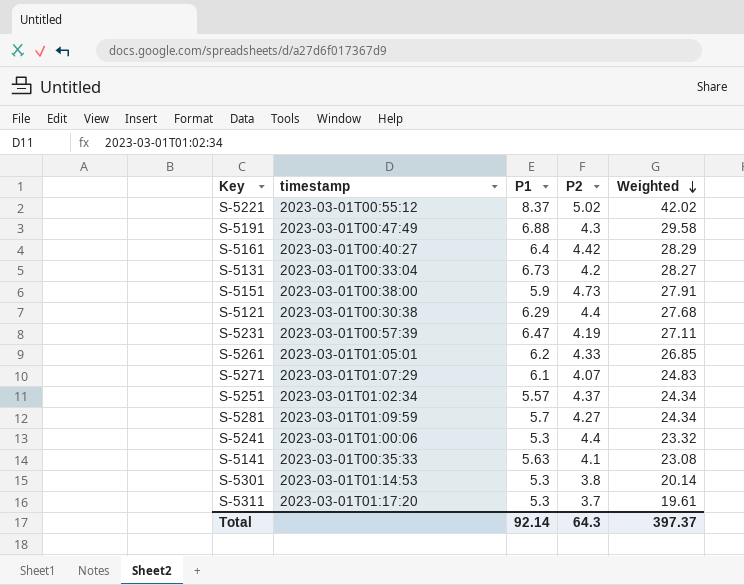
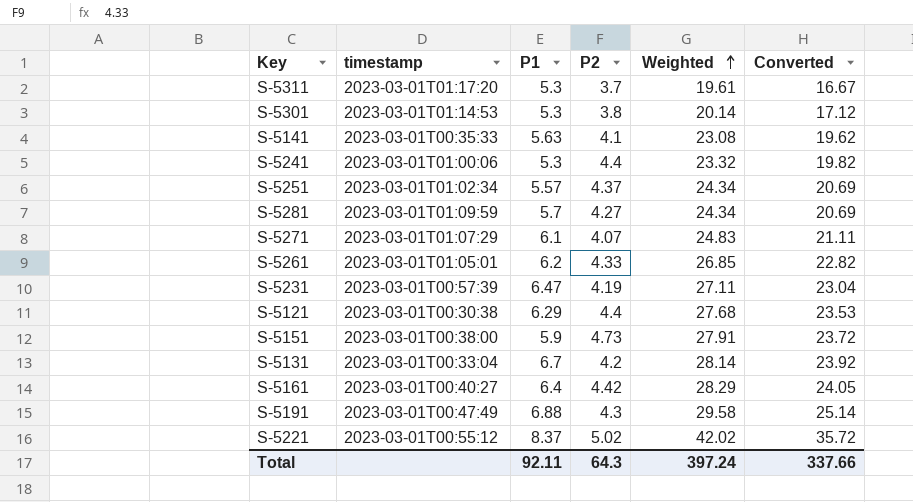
row order: Weighted descending -> Weighted ascending
column Converted | formula: none -> [Weighted] * 0.85
S-5131 | P1: 6.73 -> 6.7
S-5131 | Weighted: 28.27 -> 28.14
Total | P1: 92.14 -> 92.11
Total | Weighted: 397.37 -> 397.24

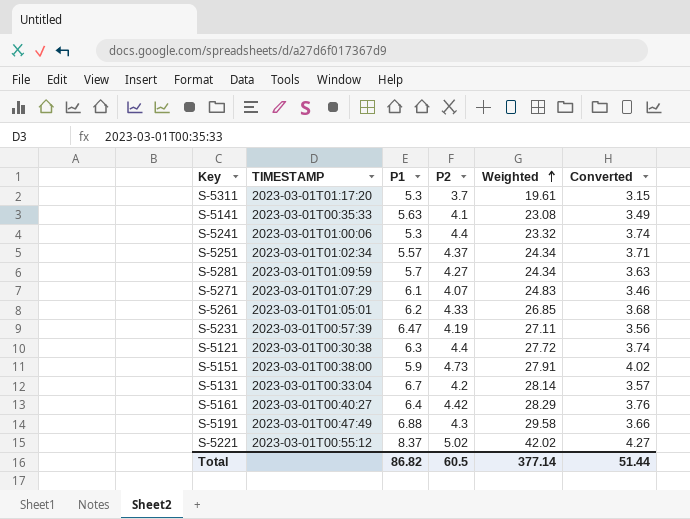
column name: timestamp -> TIMESTAMP
column Converted | formula: [Weighted] * 0.85 -> [P2] * 0.85
row S-5301: 2023-03-01T01:14:53 | 5.3 | 3.8 | 20.14 | 17.12 -> none
S-5121 | P1: 6.29 -> 6.3
S-5121 | Weighted: 27.68 -> 27.72
Total | P1: 92.11 -> 86.82
Total | P2: 64.3 -> 60.5
Total | Weighted: 397.24 -> 377.14
Total | Converted: 337.66 -> 51.44

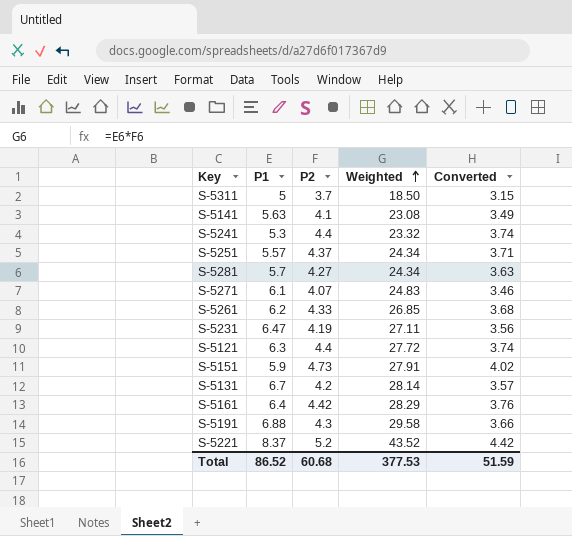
column TIMESTAMP | position: 2 -> none
S-5311 | P1: 5.3 -> 5
S-5311 | Weighted: 19.61 -> 18.50
S-5221 | P2: 5.02 -> 5.2
S-5221 | Weighted: 42.02 -> 43.52
S-5221 | Converted: 4.27 -> 4.42
Total | P1: 86.82 -> 86.52
Total | P2: 60.5 -> 60.68
Total | Weighted: 377.14 -> 377.53
Total | Converted: 51.44 -> 51.59

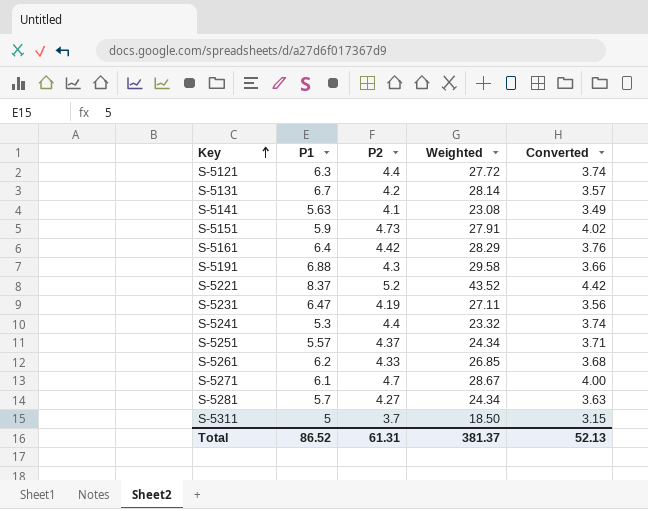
row order: Weighted ascending -> Key ascending
S-5271 | P2: 4.07 -> 4.7
S-5271 | Weighted: 24.83 -> 28.67
S-5271 | Converted: 3.46 -> 4.00
Total | P2: 60.68 -> 61.31
Total | Weighted: 377.53 -> 381.37
Total | Converted: 51.59 -> 52.13

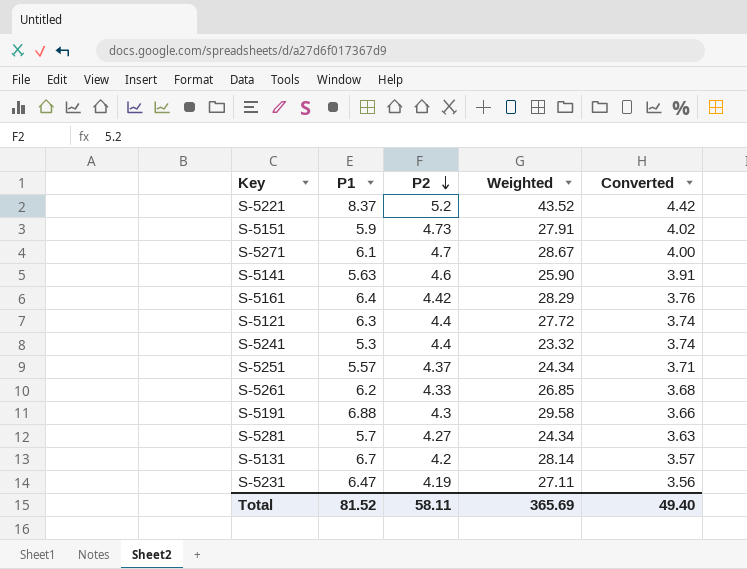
row order: Key ascending -> P2 descending
row S-5311: 5 | 3.7 | 18.50 | 3.15 -> none
S-5141 | P2: 4.1 -> 4.6
S-5141 | Weighted: 23.08 -> 25.90
S-5141 | Converted: 3.49 -> 3.91
Total | P1: 86.52 -> 81.52
Total | P2: 61.31 -> 58.11
Total | Weighted: 381.37 -> 365.69
Total | Converted: 52.13 -> 49.40

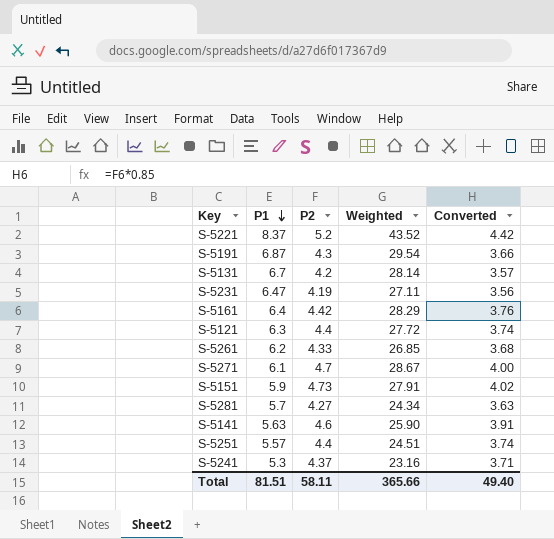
row order: P2 descending -> P1 descending
S-5191 | P1: 6.88 -> 6.87
S-5191 | Weighted: 29.58 -> 29.54
S-5251 | P2: 4.37 -> 4.4
S-5251 | Weighted: 24.34 -> 24.51
S-5251 | Converted: 3.71 -> 3.74
S-5241 | P2: 4.4 -> 4.37
S-5241 | Weighted: 23.32 -> 23.16
S-5241 | Converted: 3.74 -> 3.71
Total | P1: 81.52 -> 81.51
Total | Weighted: 365.69 -> 365.66

